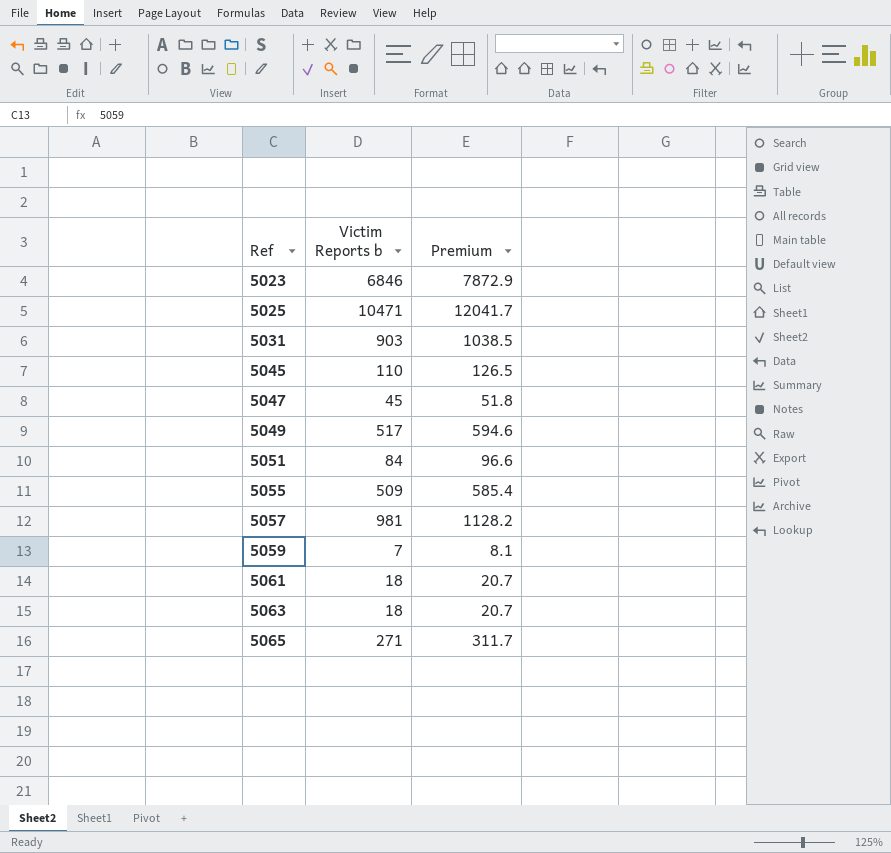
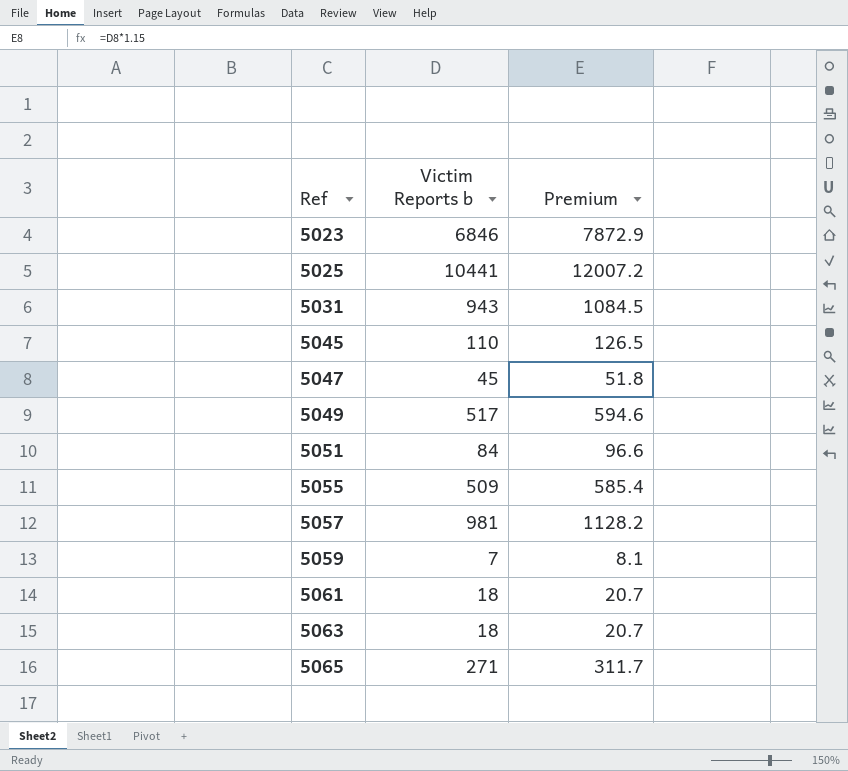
5025 | Victim Reports b: 10471 -> 10441
5025 | Premium: 12041.7 -> 12007.2
5031 | Victim Reports b: 903 -> 943
5031 | Premium: 1038.5 -> 1084.5

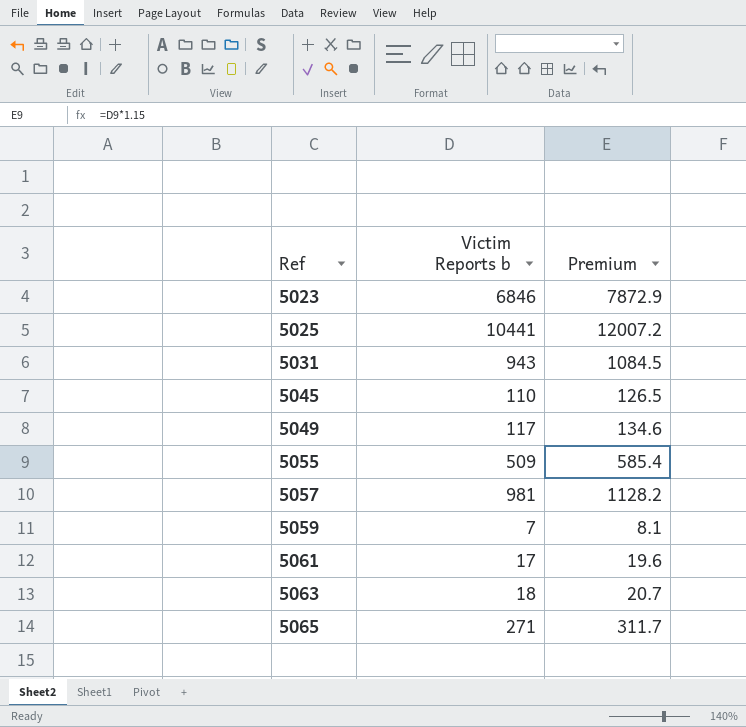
row 5047: 45 | 51.8 -> none
row 5051: 84 | 96.6 -> none
5049 | Victim Reports b: 517 -> 117
5049 | Premium: 594.6 -> 134.6
5061 | Victim Reports b: 18 -> 17
5061 | Premium: 20.7 -> 19.6

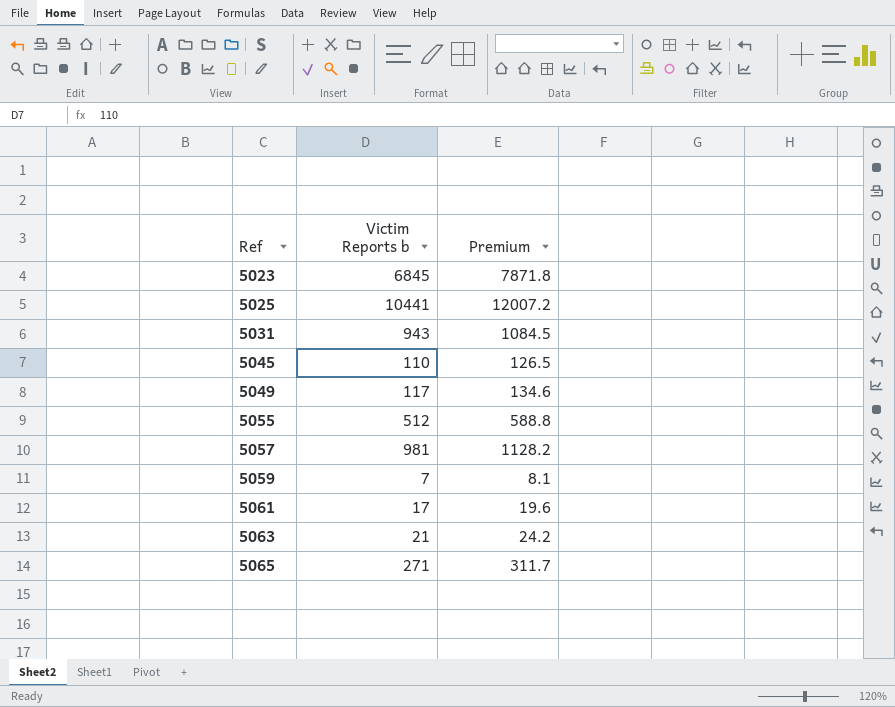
5023 | Victim Reports b: 6846 -> 6845
5023 | Premium: 7872.9 -> 7871.8
5055 | Victim Reports b: 509 -> 512
5055 | Premium: 585.4 -> 588.8
5063 | Victim Reports b: 18 -> 21
5063 | Premium: 20.7 -> 24.2

